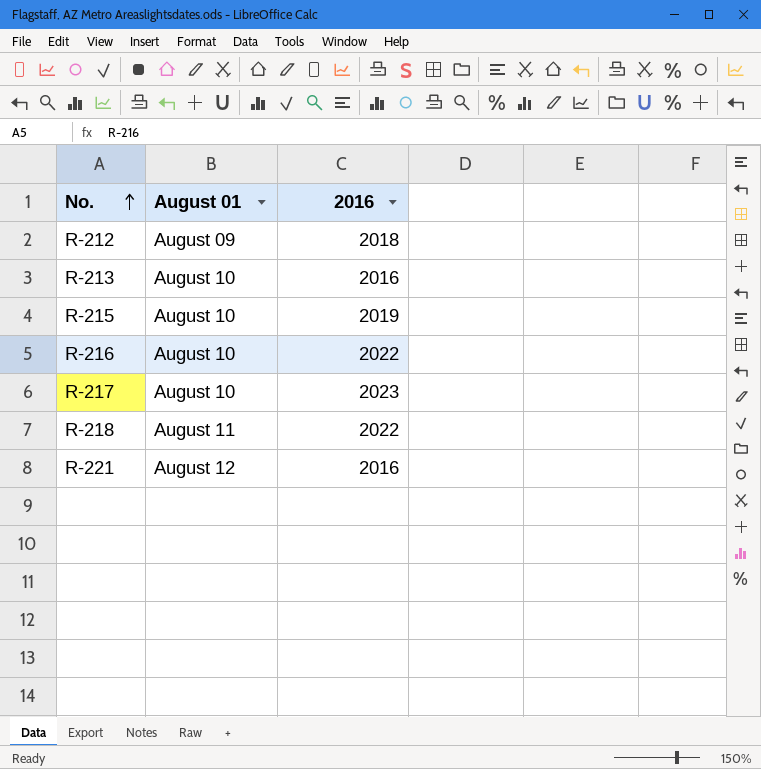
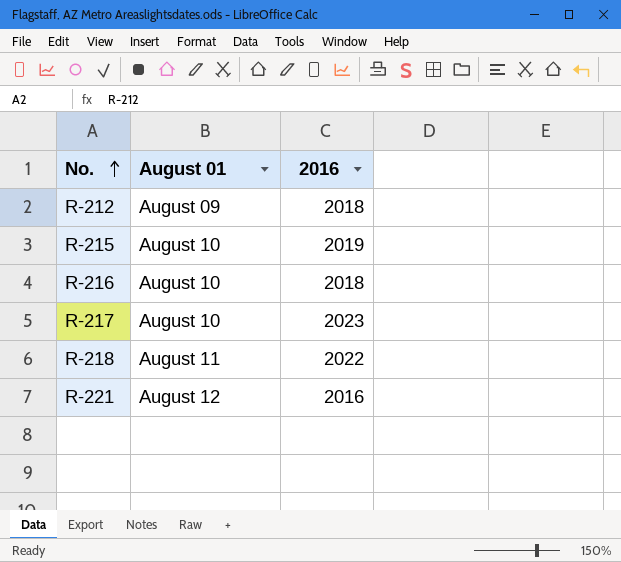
row R-213: August 10 | 2016 -> none
R-216 | 2016: 2022 -> 2018

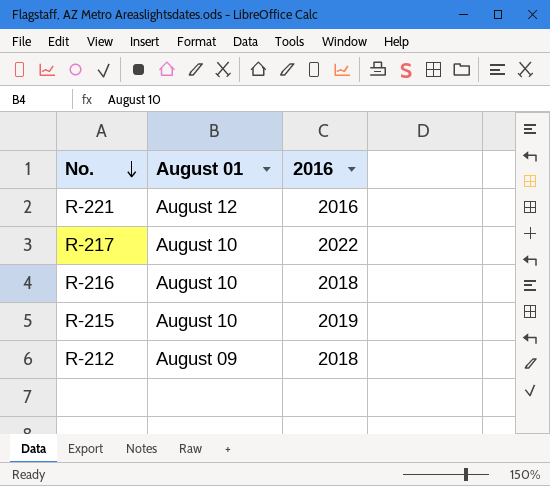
row order: No. ascending -> No. descending
row R-218: August 11 | 2022 -> none
R-217 | 2016: 2023 -> 2022

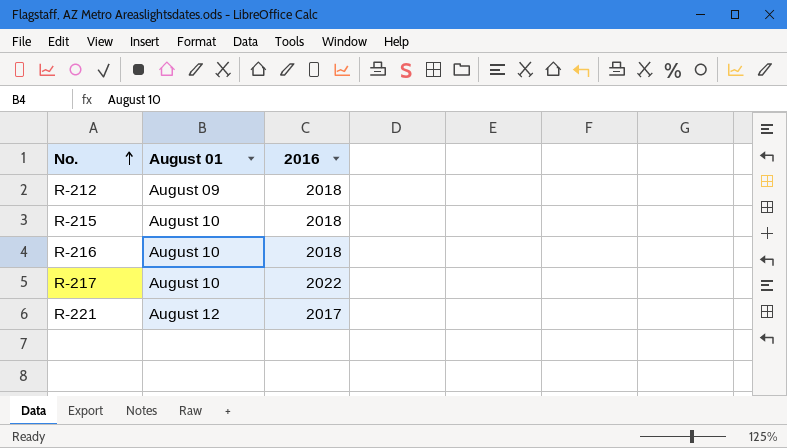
row order: No. descending -> No. ascending
R-215 | 2016: 2019 -> 2018
R-221 | 2016: 2016 -> 2017

